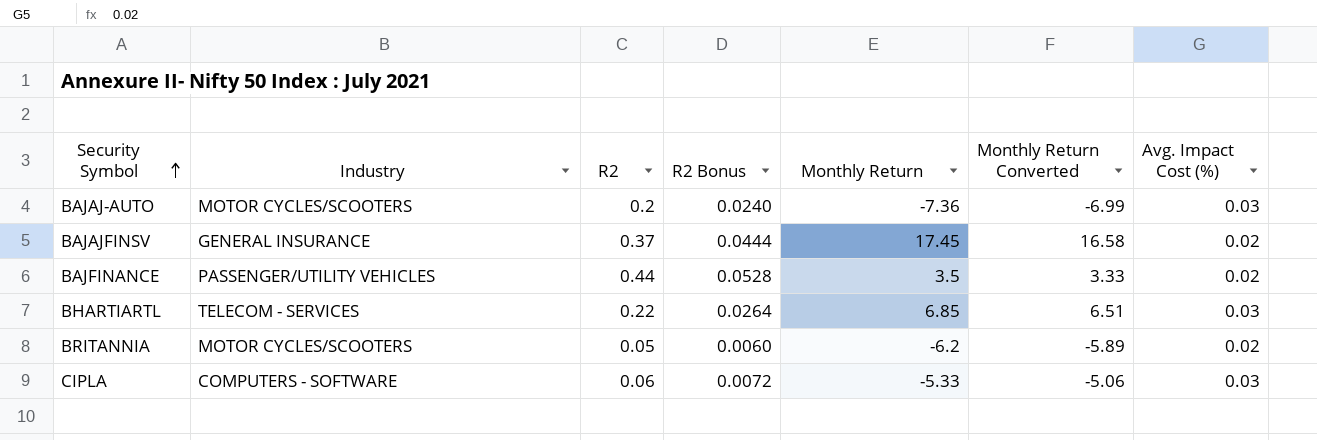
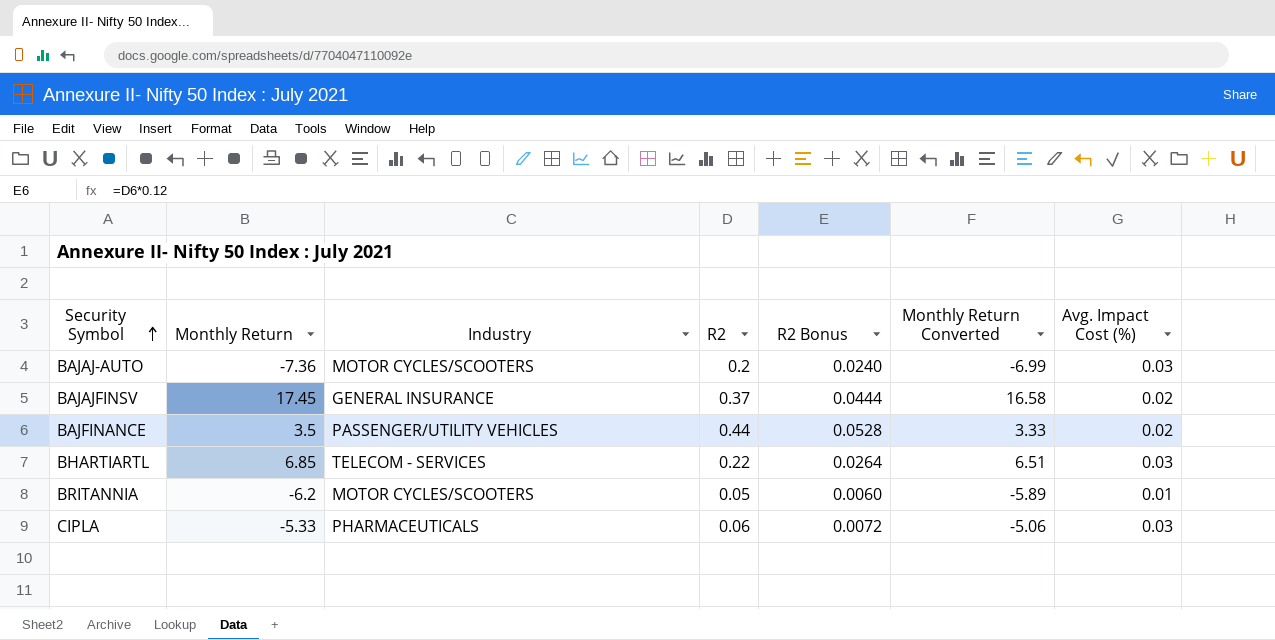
column Monthly Return | position: 5 -> 2
BRITANNIA | Avg. Impact Cost (%): 0.02 -> 0.01
CIPLA | Industry: COMPUTERS - SOFTWARE -> PHARMACEUTICALS

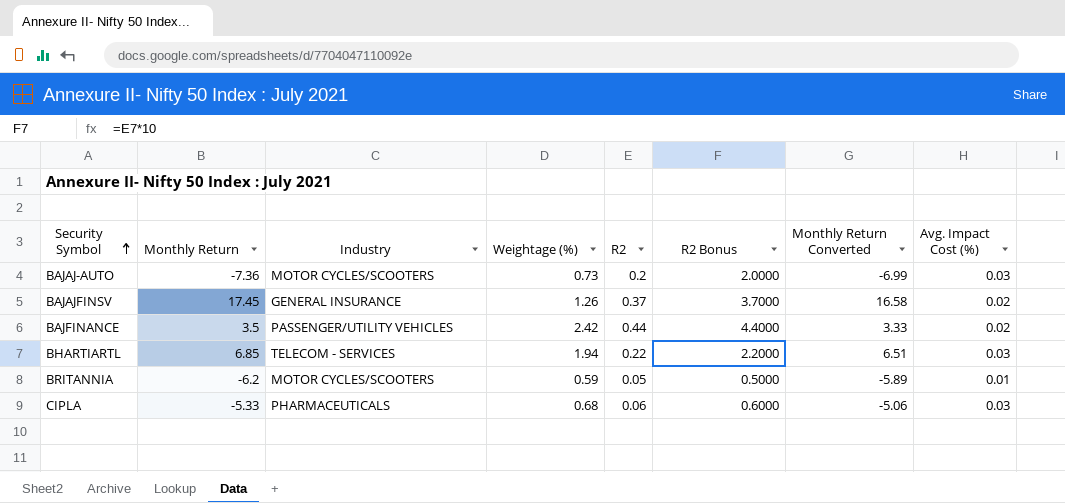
column Weightage (%) | position: none -> 4
column R2 Bonus | formula: [R2] * 0.12 -> [R2] * 10

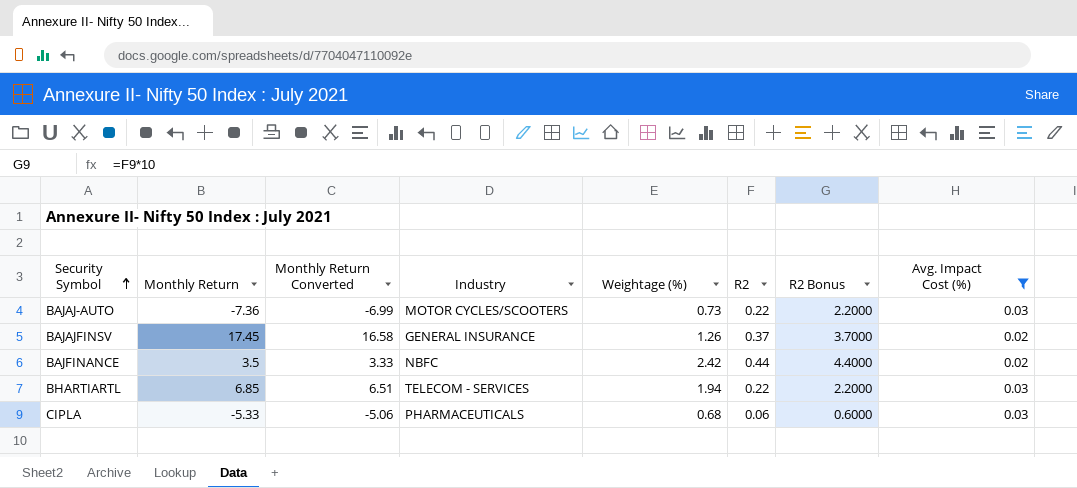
filter: none -> Avg. Impact Cost (%) != 0.01
column Monthly Return Converted | position: 7 -> 3
BAJAJ-AUTO | R2: 0.2 -> 0.22
BAJAJ-AUTO | R2 Bonus: 2.0000 -> 2.2000
BAJFINANCE | Industry: PASSENGER/UTILITY VEHICLES -> NBFC

